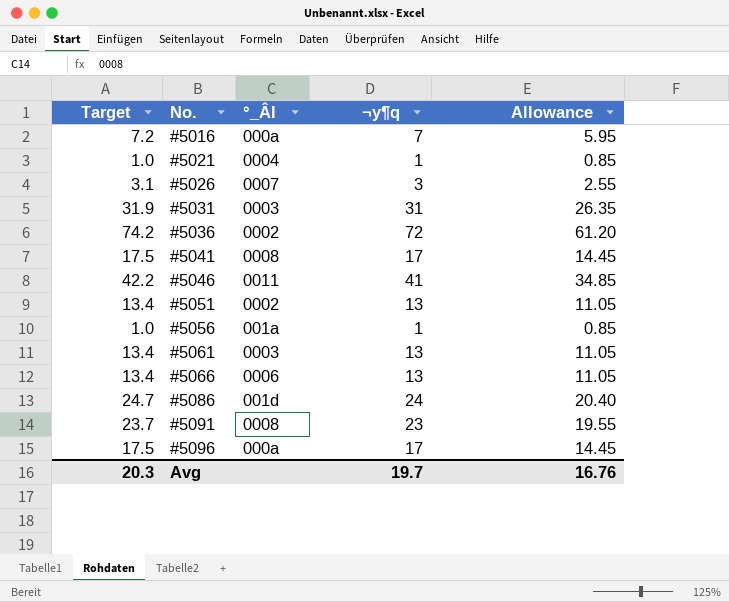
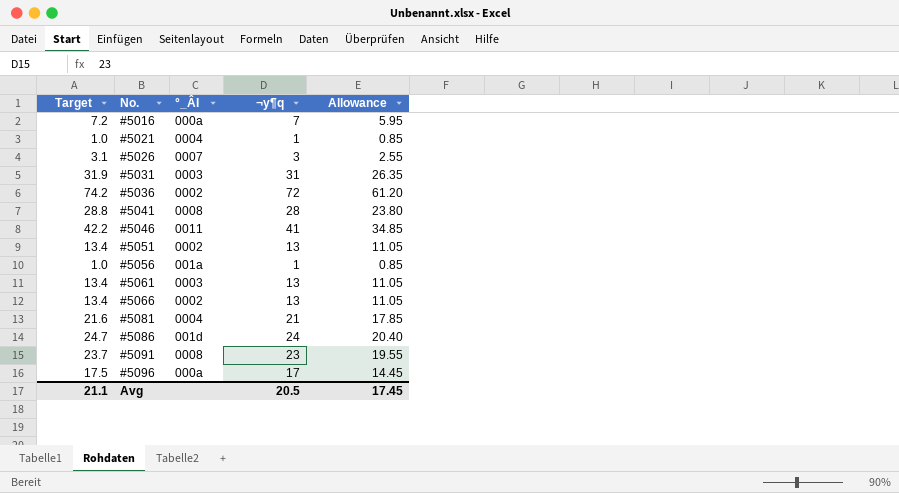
#5041 | Target: 17.5 -> 28.8
#5041 | ¬y¶q: 17 -> 28
#5041 | Allowance: 14.45 -> 23.80
#5066 | °_ÂI: 0006 -> 0002
row #5081: none -> 21.6 | 0004 | 21 | 17.85
Avg | Target: 20.3 -> 21.1
Avg | ¬y¶q: 19.7 -> 20.5
Avg | Allowance: 16.76 -> 17.45

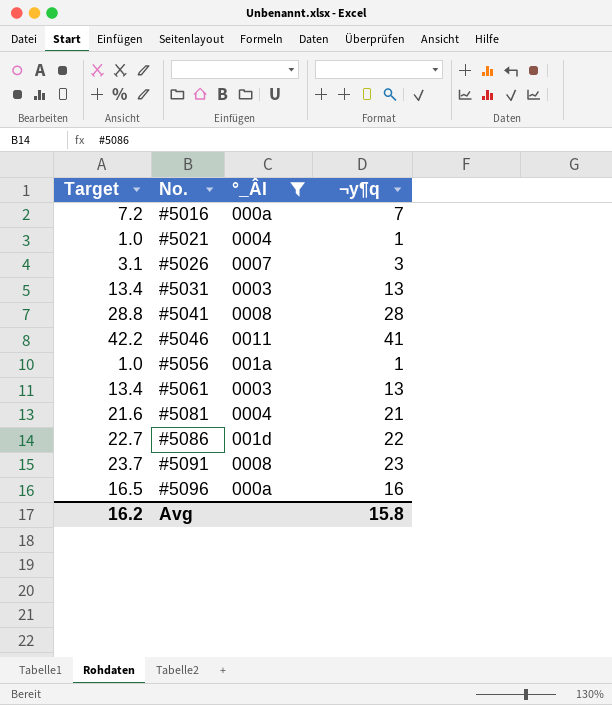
filter: none -> °_ÂI != 0002
column Allowance | formula: [¬y¶q] * 0.85 -> none
#5031 | Target: 31.9 -> 13.4
#5031 | ¬y¶q: 31 -> 13
#5086 | Target: 24.7 -> 22.7
#5086 | ¬y¶q: 24 -> 22
#5096 | Target: 17.5 -> 16.5
#5096 | ¬y¶q: 17 -> 16
Avg | Target: 21.1 -> 16.2
Avg | ¬y¶q: 20.5 -> 15.8

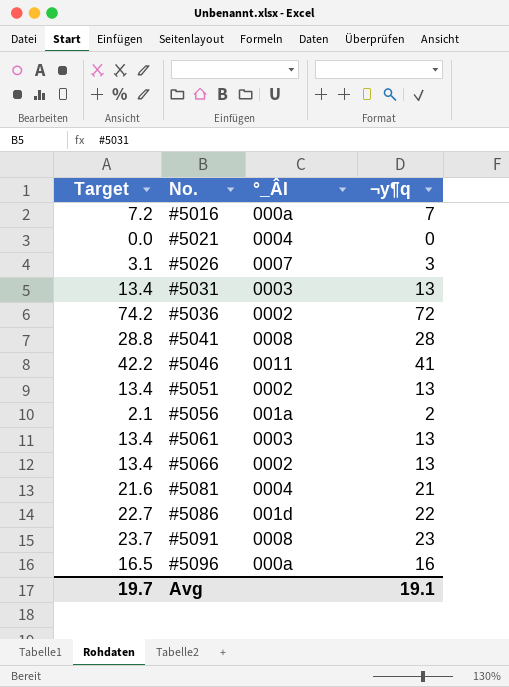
filter: °_ÂI != 0002 -> none
#5021 | Target: 1.0 -> 0.0
#5021 | ¬y¶q: 1 -> 0
#5056 | Target: 1.0 -> 2.1
#5056 | ¬y¶q: 1 -> 2
Avg | Target: 16.2 -> 19.7
Avg | ¬y¶q: 15.8 -> 19.1

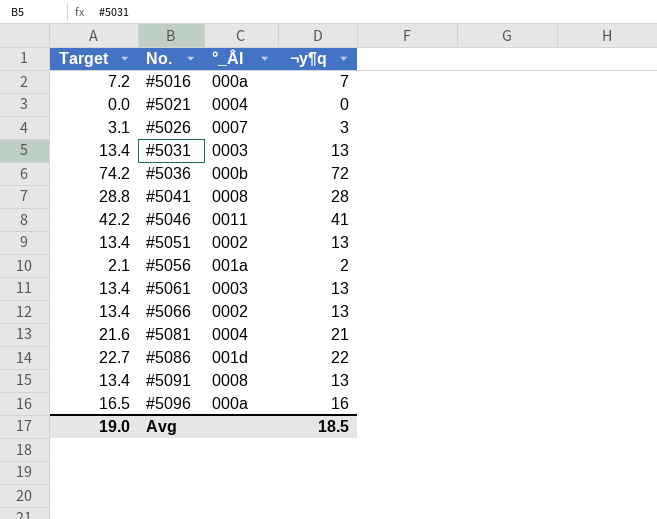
#5036 | °_ÂI: 0002 -> 000b
#5091 | Target: 23.7 -> 13.4
#5091 | ¬y¶q: 23 -> 13
Avg | Target: 19.7 -> 19.0
Avg | ¬y¶q: 19.1 -> 18.5

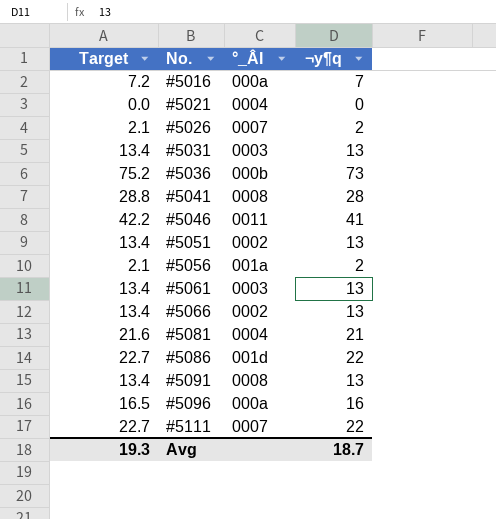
#5026 | Target: 3.1 -> 2.1
#5026 | ¬y¶q: 3 -> 2
#5036 | Target: 74.2 -> 75.2
#5036 | ¬y¶q: 72 -> 73
row #5111: none -> 22.7 | 0007 | 22
Avg | Target: 19.0 -> 19.3
Avg | ¬y¶q: 18.5 -> 18.7

